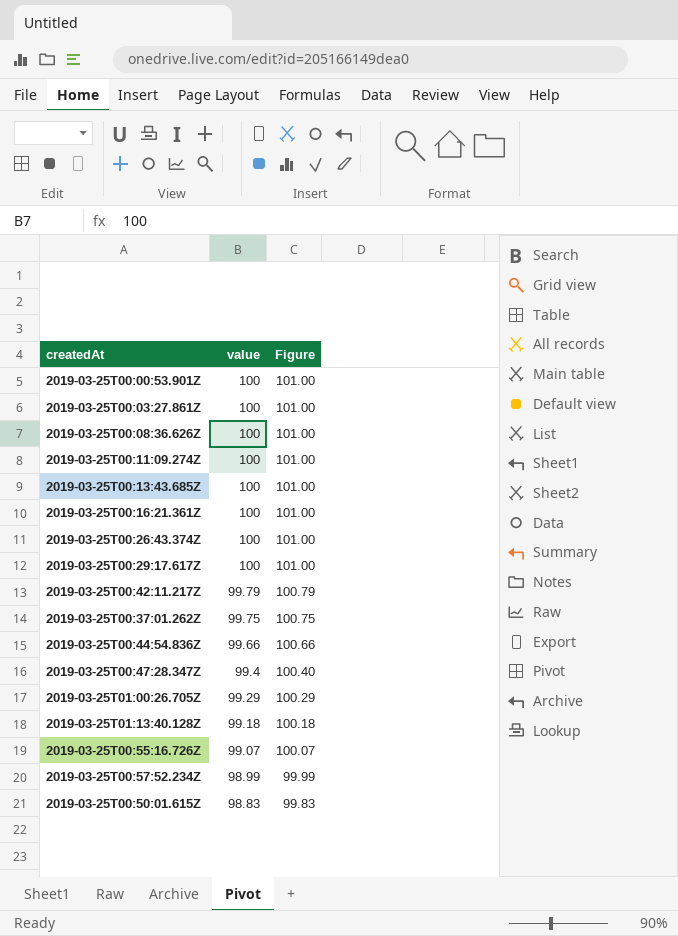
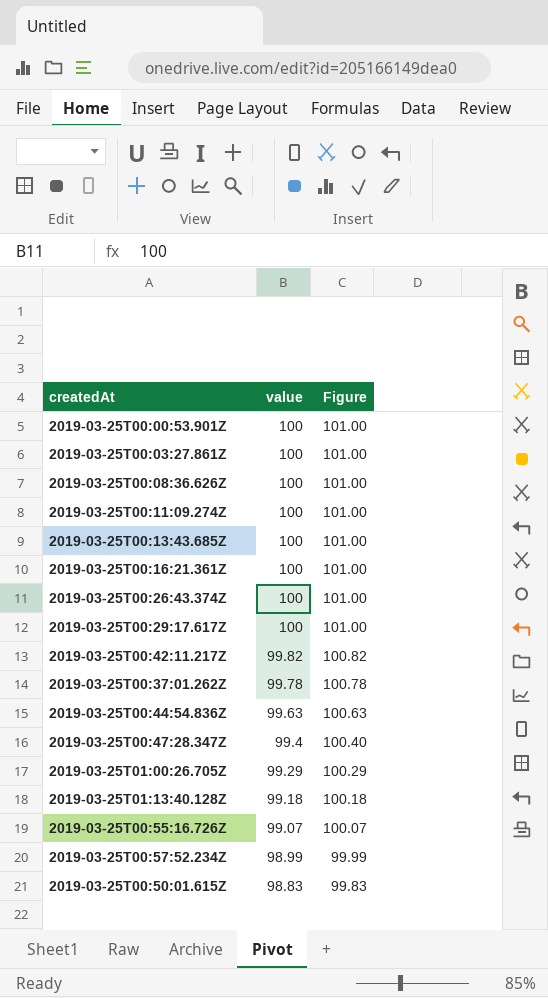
2019-03-25T00:42:11.217Z | value: 99.79 -> 99.82
2019-03-25T00:42:11.217Z | Figure: 100.79 -> 100.82
2019-03-25T00:37:01.262Z | value: 99.75 -> 99.78
2019-03-25T00:37:01.262Z | Figure: 100.75 -> 100.78
2019-03-25T00:44:54.836Z | value: 99.66 -> 99.63
2019-03-25T00:44:54.836Z | Figure: 100.66 -> 100.63

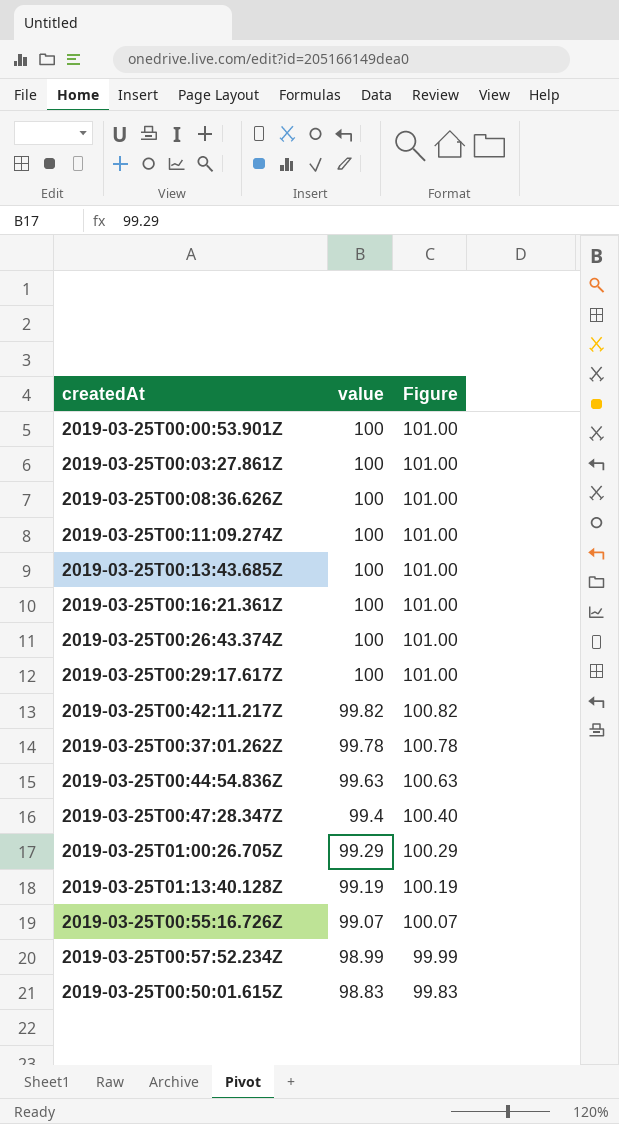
2019-03-25T01:13:40.128Z | value: 99.18 -> 99.19
2019-03-25T01:13:40.128Z | Figure: 100.18 -> 100.19

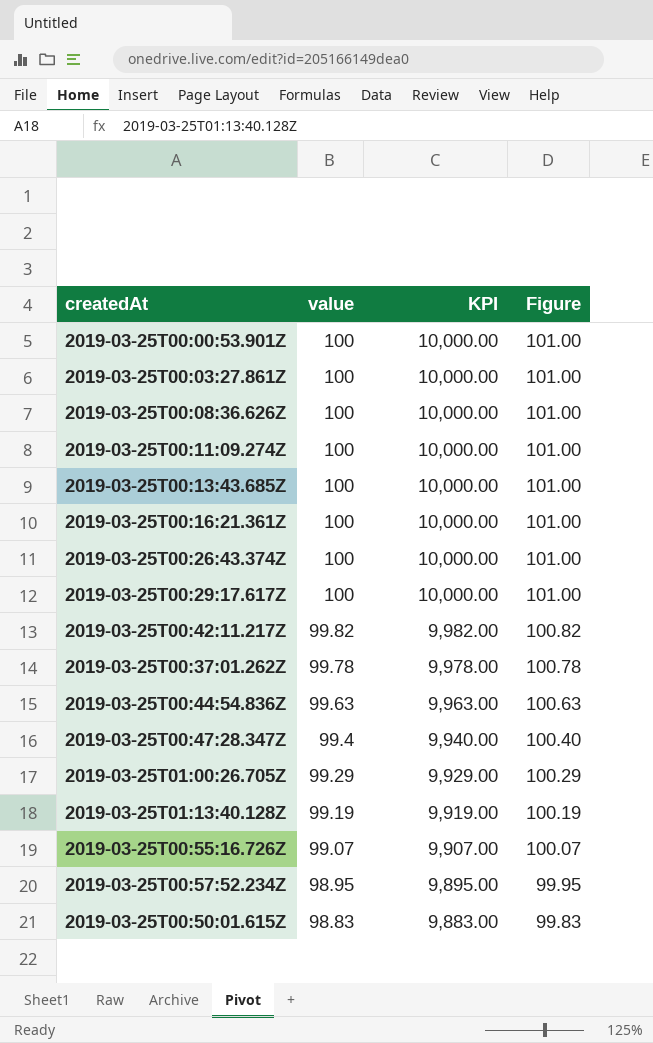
column KPI | formula: none -> [value] * 100
2019-03-25T00:57:52.234Z | value: 98.99 -> 98.95
2019-03-25T00:57:52.234Z | Figure: 99.99 -> 99.95

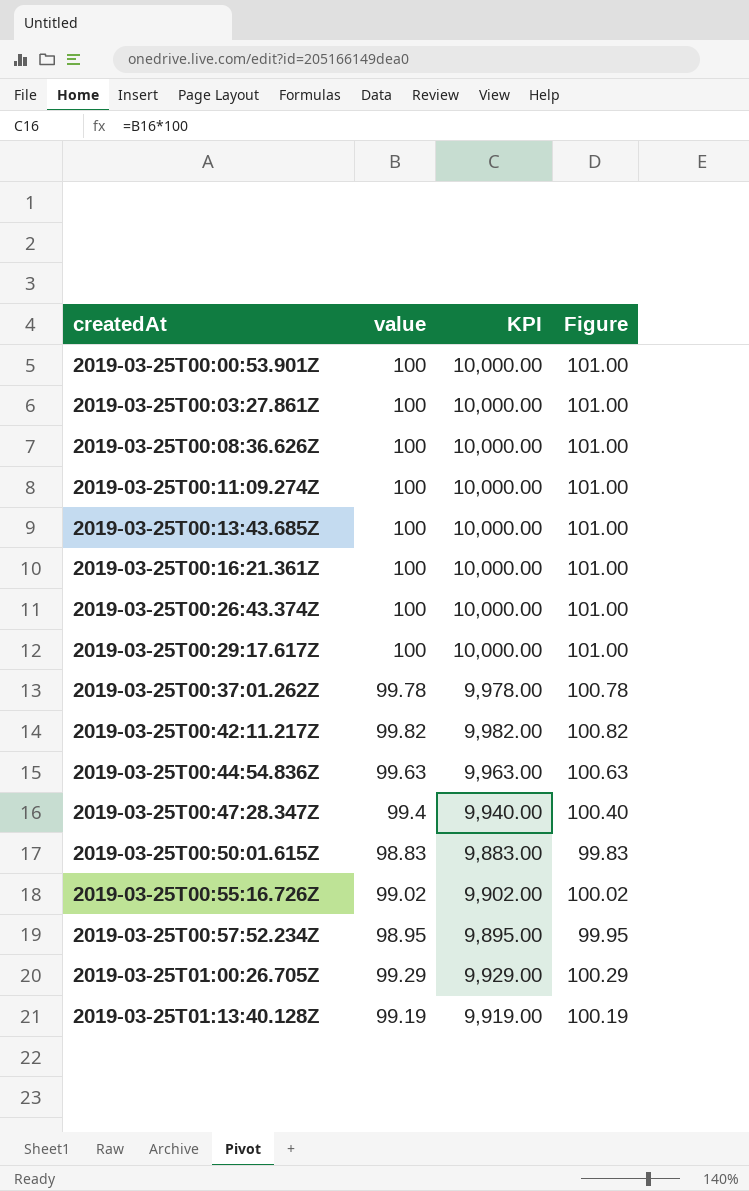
row order: value descending -> createdAt ascending
2019-03-25T00:55:16.726Z | value: 99.07 -> 99.02
2019-03-25T00:55:16.726Z | KPI: 9,907.00 -> 9,902.00
2019-03-25T00:55:16.726Z | Figure: 100.07 -> 100.02

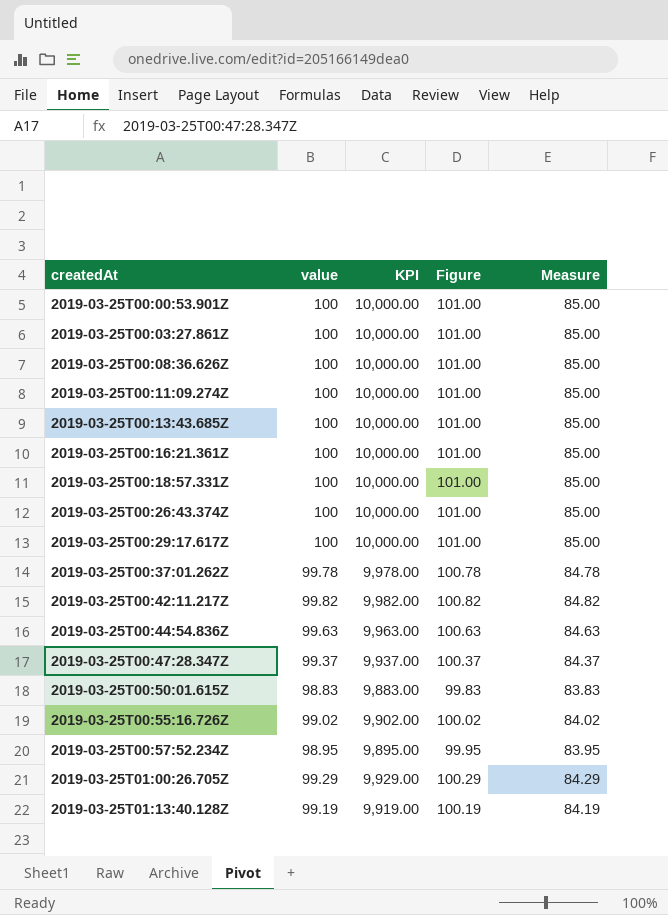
column Measure | formula: none -> [value] - 15
row 2019-03-25T00:18:57.331Z: none -> 100 | 10,000.00 | 101.00 | 85.00
2019-03-25T00:47:28.347Z | value: 99.4 -> 99.37
2019-03-25T00:47:28.347Z | KPI: 9,940.00 -> 9,937.00
2019-03-25T00:47:28.347Z | Figure: 100.40 -> 100.37

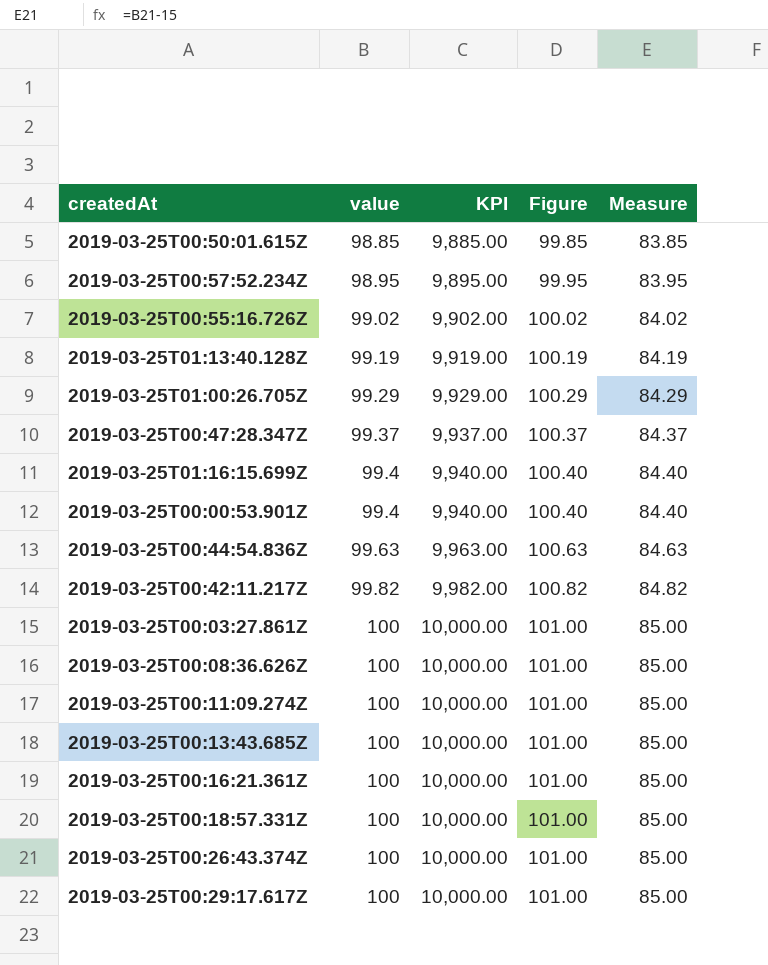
row order: createdAt ascending -> value ascending
row 2019-03-25T00:37:01.262Z: 99.78 | 9,978.00 | 100.78 | 84.78 -> none
2019-03-25T00:50:01.615Z | value: 98.83 -> 98.85
2019-03-25T00:50:01.615Z | KPI: 9,883.00 -> 9,885.00
2019-03-25T00:50:01.615Z | Figure: 99.83 -> 99.85
2019-03-25T00:50:01.615Z | Measure: 83.83 -> 83.85
row 2019-03-25T01:16:15.699Z: none -> 99.4 | 9,940.00 | 100.40 | 84.40
2019-03-25T00:00:53.901Z | value: 100 -> 99.4
2019-03-25T00:00:53.901Z | KPI: 10,000.00 -> 9,940.00
2019-03-25T00:00:53.901Z | Figure: 101.00 -> 100.40
2019-03-25T00:00:53.901Z | Measure: 85.00 -> 84.40

